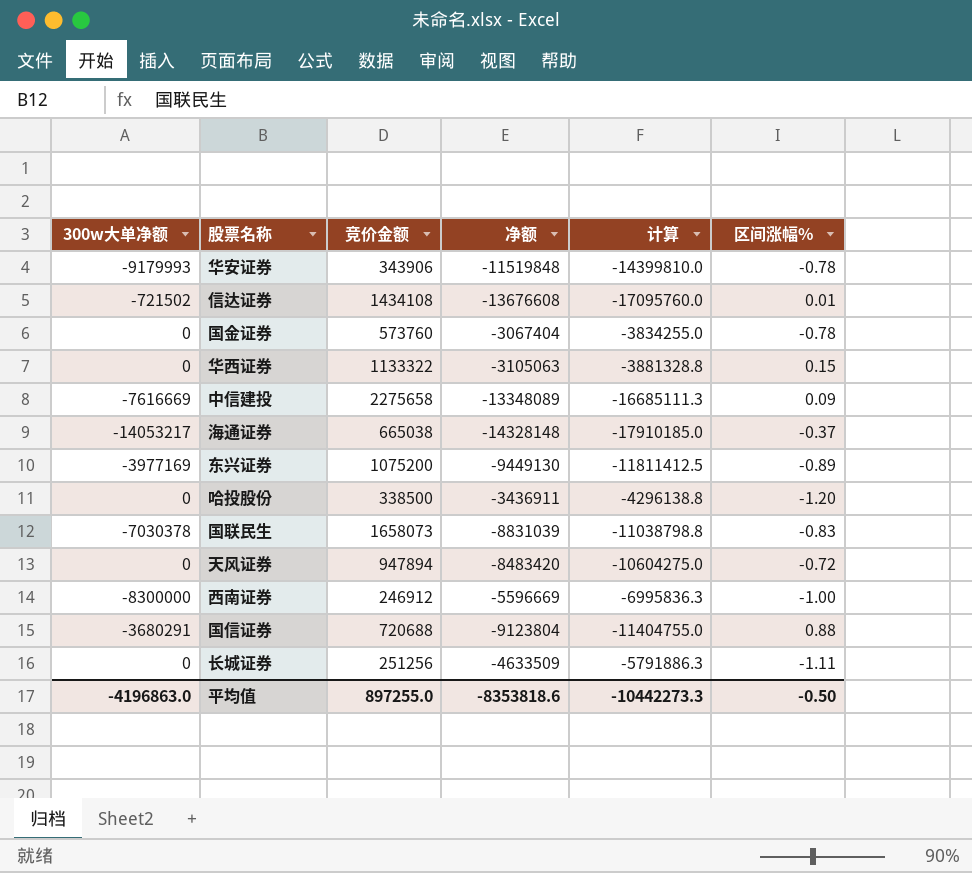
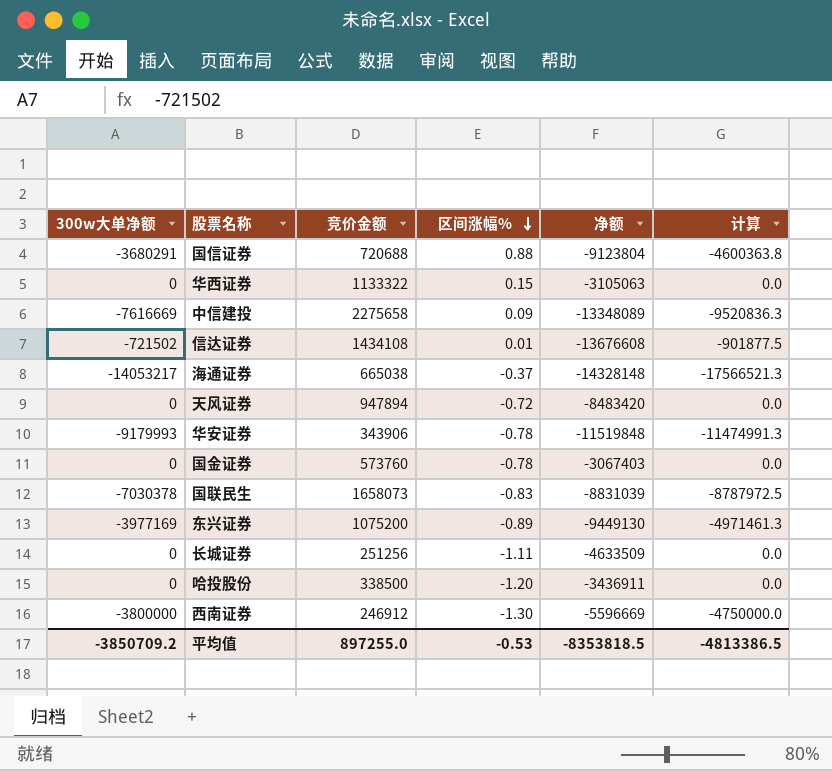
row order: none -> 区间涨幅% descending
column 区间涨幅% | position: 6 -> 4
column 计算 | formula: [净额] * 1.25 -> [300w大单净额] * 1.25
国金证券 | 净额: -3067404 -> -3067403
西南证券 | 300w大单净额: -8300000 -> -3800000
西南证券 | 区间涨幅%: -1.00 -> -1.30
平均值 | 300w大单净额: -4196863.0 -> -3850709.2
平均值 | 区间涨幅%: -0.50 -> -0.53
平均值 | 净额: -8353818.6 -> -8353818.5
平均值 | 计算: -10442273.3 -> -4813386.5

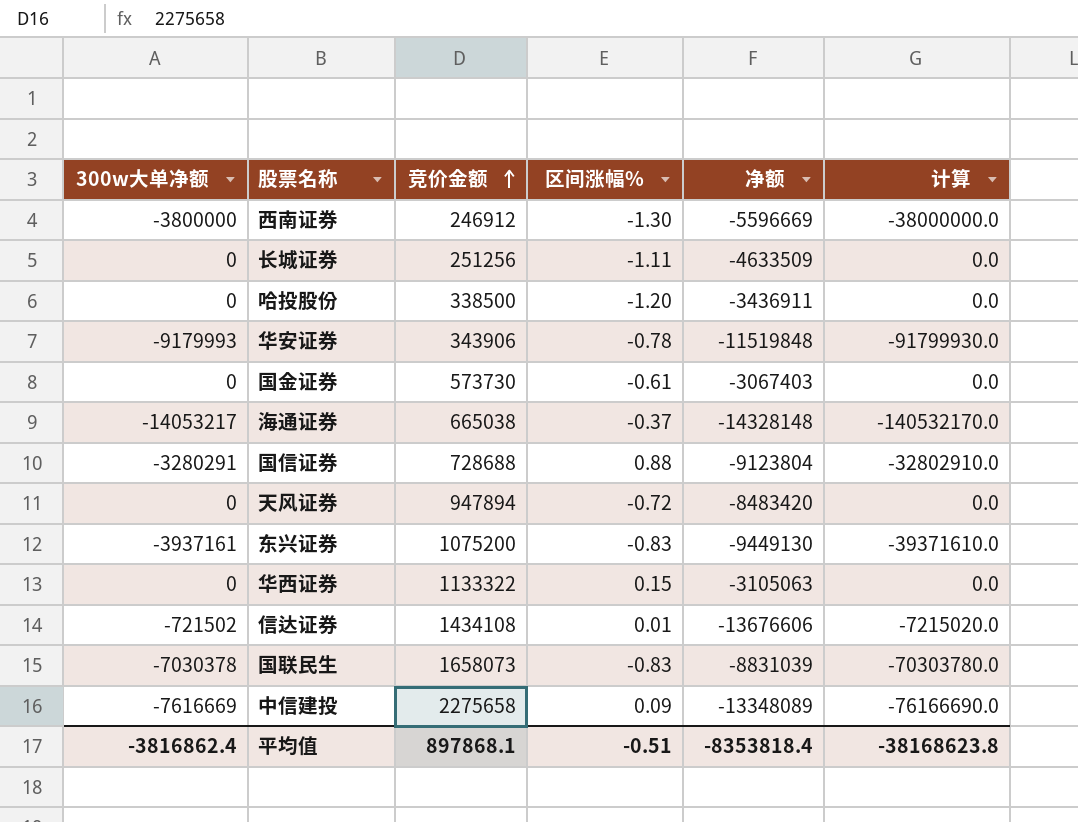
row order: 区间涨幅% descending -> 竞价金额 ascending
column 计算 | formula: [300w大单净额] * 1.25 -> [300w大单净额] * 10
国金证券 | 竞价金额: 573760 -> 573730
国金证券 | 区间涨幅%: -0.78 -> -0.61
国信证券 | 300w大单净额: -3680291 -> -3280291
国信证券 | 竞价金额: 720688 -> 728688
东兴证券 | 300w大单净额: -3977169 -> -3937161
东兴证券 | 区间涨幅%: -0.89 -> -0.83
信达证券 | 净额: -13676608 -> -13676606
平均值 | 300w大单净额: -3850709.2 -> -3816862.4
平均值 | 竞价金额: 897255.0 -> 897868.1
平均值 | 区间涨幅%: -0.53 -> -0.51
平均值 | 净额: -8353818.5 -> -8353818.4
平均值 | 计算: -4813386.5 -> -38168623.8

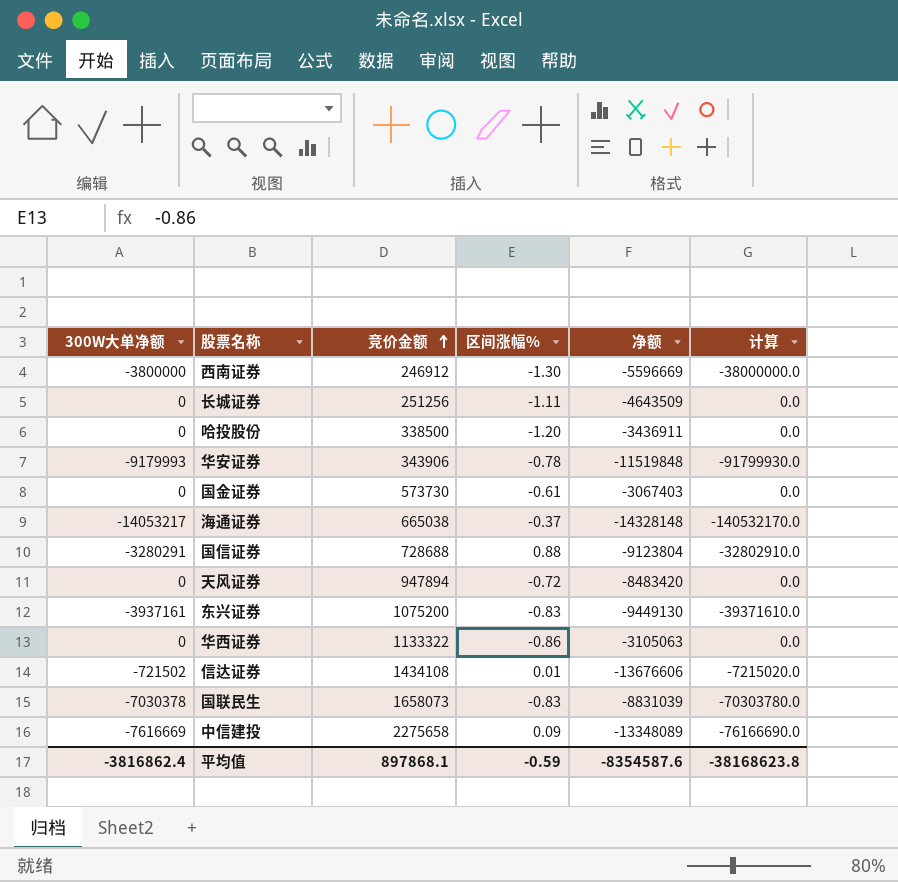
column name: 300w大单净额 -> 300W大单净额
长城证券 | 净额: -4633509 -> -4643509
华西证券 | 区间涨幅%: 0.15 -> -0.86
平均值 | 区间涨幅%: -0.51 -> -0.59
平均值 | 净额: -8353818.4 -> -8354587.6

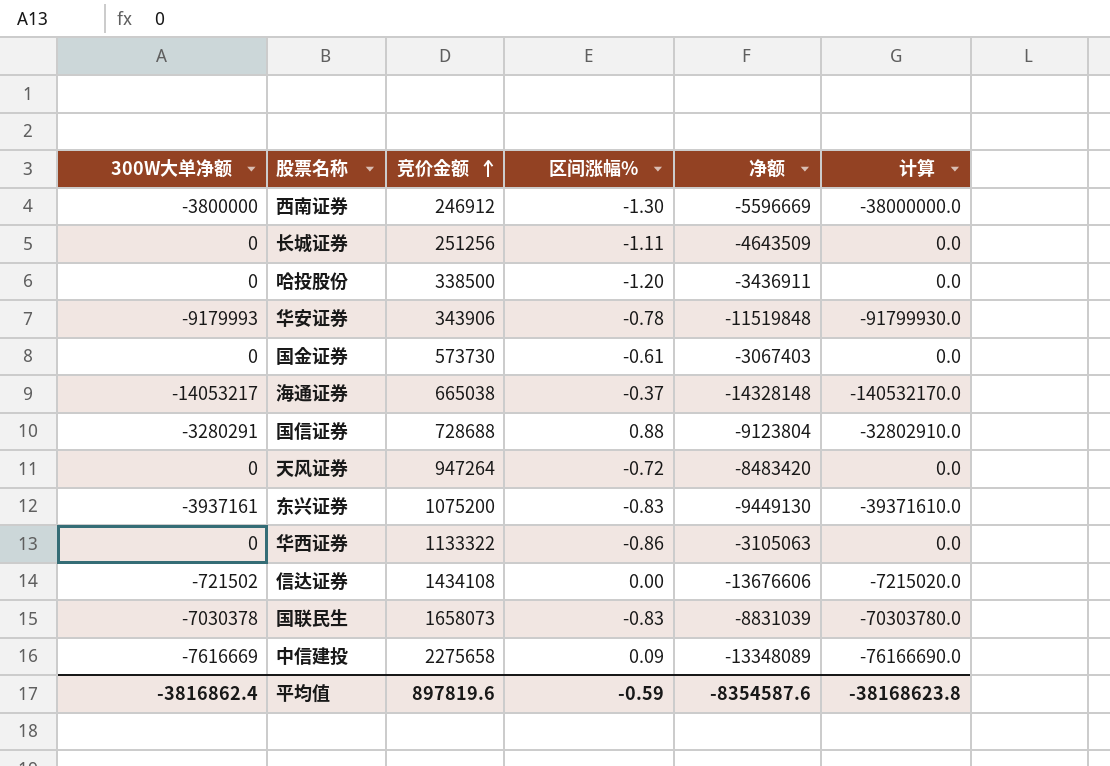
天风证券 | 竞价金额: 947894 -> 947264
信达证券 | 区间涨幅%: 0.01 -> 0.00
平均值 | 竞价金额: 897868.1 -> 897819.6

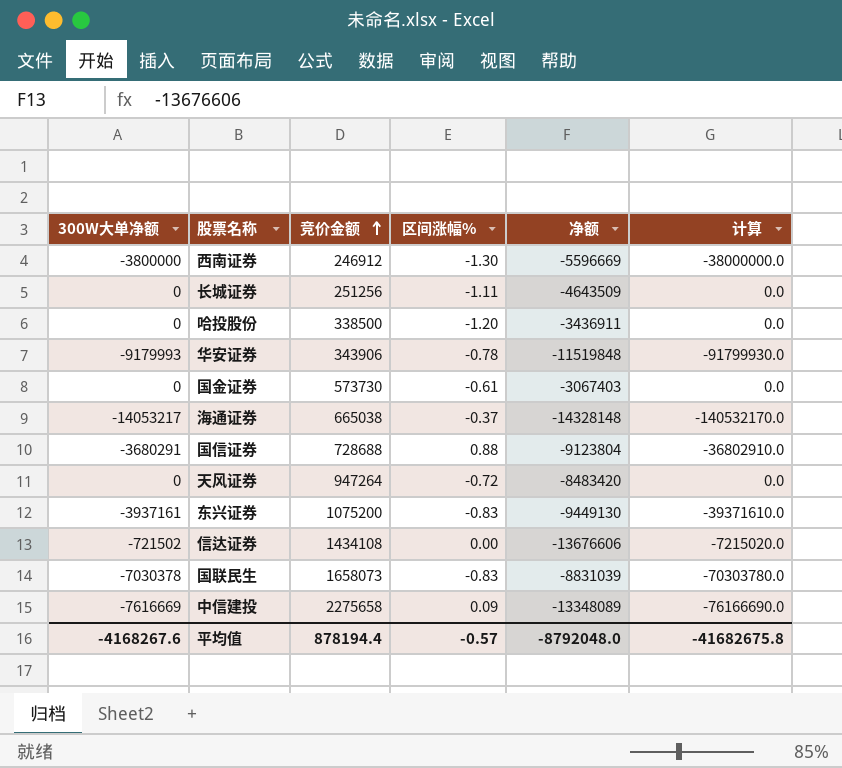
row 华西证券: 0 | 1133322 | -0.86 | -3105063 | 0.0 -> none
国信证券 | 300W大单净额: -3280291 -> -3680291
国信证券 | 计算: -32802910.0 -> -36802910.0
平均值 | 300W大单净额: -3816862.4 -> -4168267.6
平均值 | 竞价金额: 897819.6 -> 878194.4
平均值 | 区间涨幅%: -0.59 -> -0.57
平均值 | 净额: -8354587.6 -> -8792048.0
平均值 | 计算: -38168623.8 -> -41682675.8

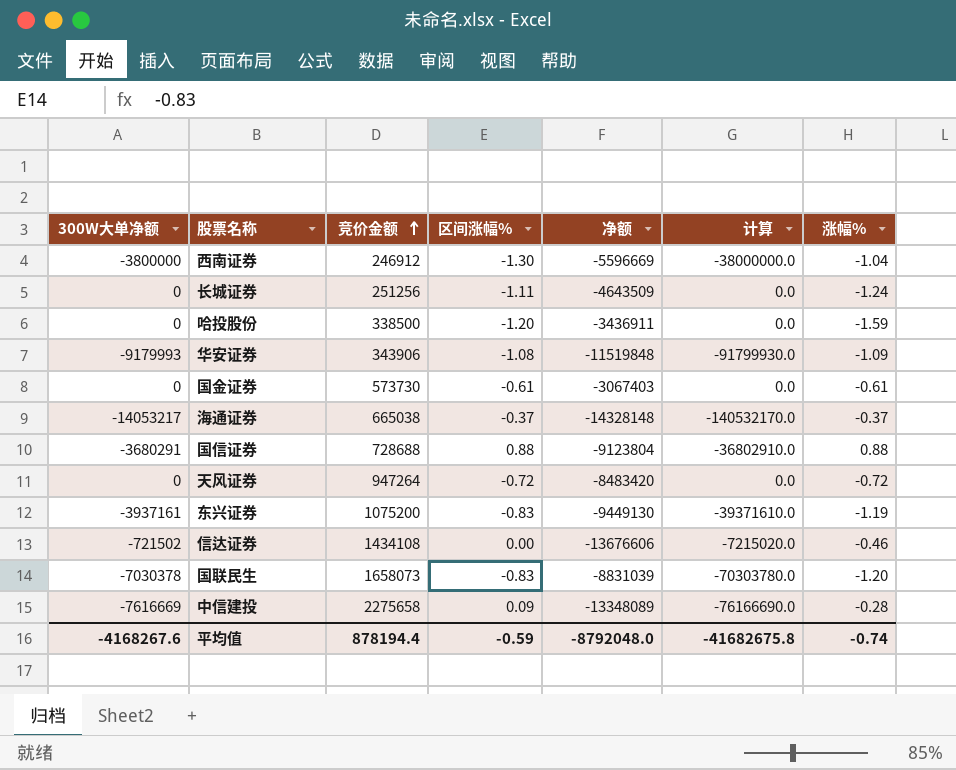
column 涨幅% | position: none -> 7
华安证券 | 区间涨幅%: -0.78 -> -1.08
平均值 | 区间涨幅%: -0.57 -> -0.59

